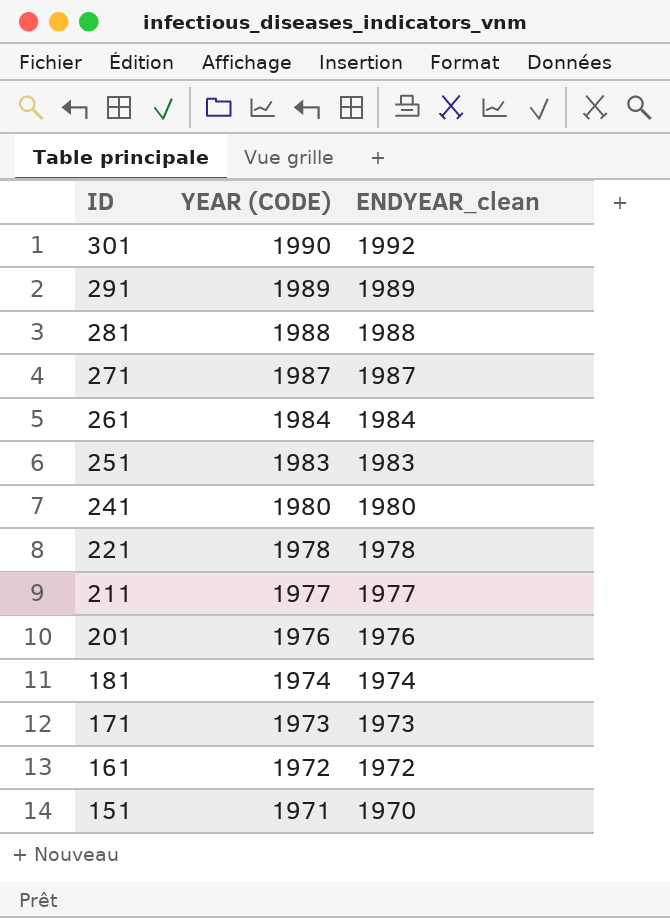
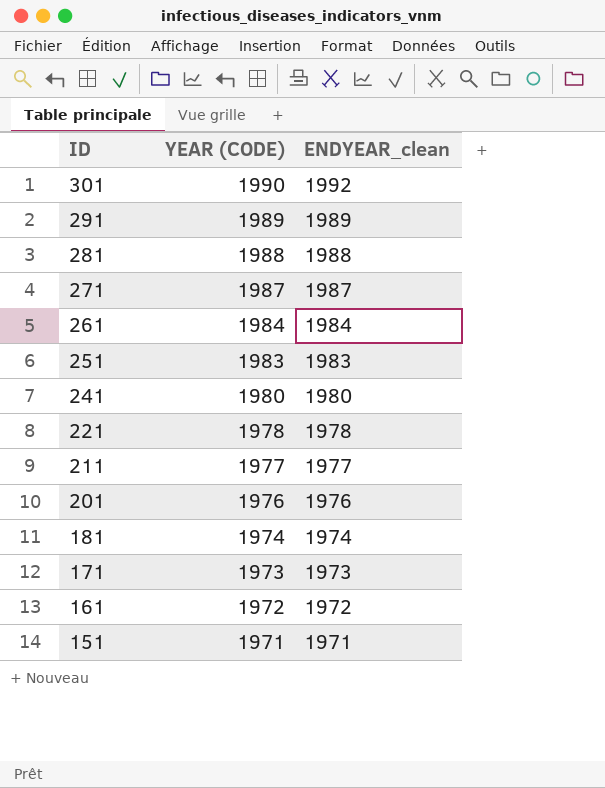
151 | ENDYEAR_clean: 1970 -> 1971

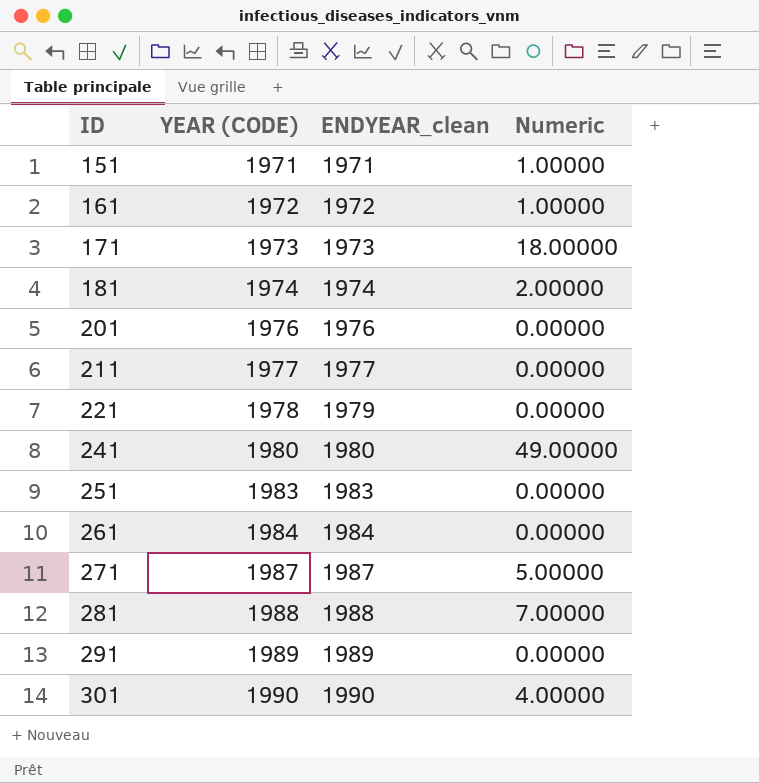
row order: ID descending -> ID ascending
column Numeric | position: none -> 4
221 | ENDYEAR_clean: 1978 -> 1979
301 | ENDYEAR_clean: 1992 -> 1990

